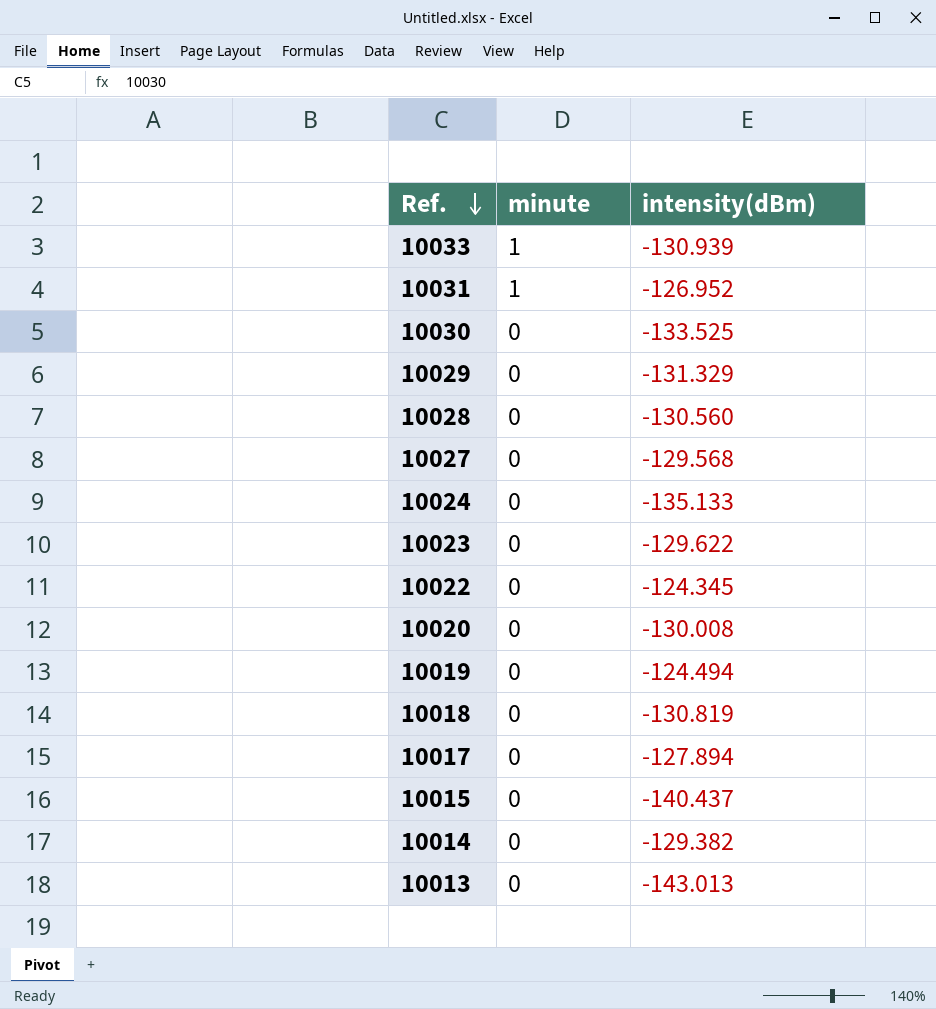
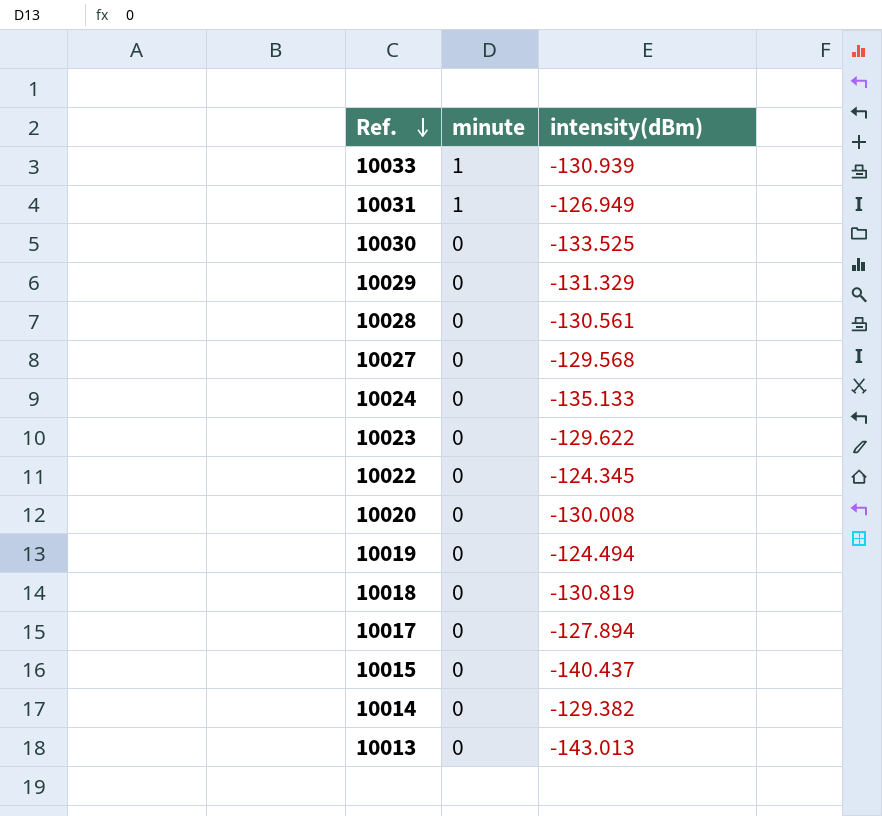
10031 | intensity(dBm): -126.952 -> -126.949
10028 | intensity(dBm): -130.560 -> -130.561

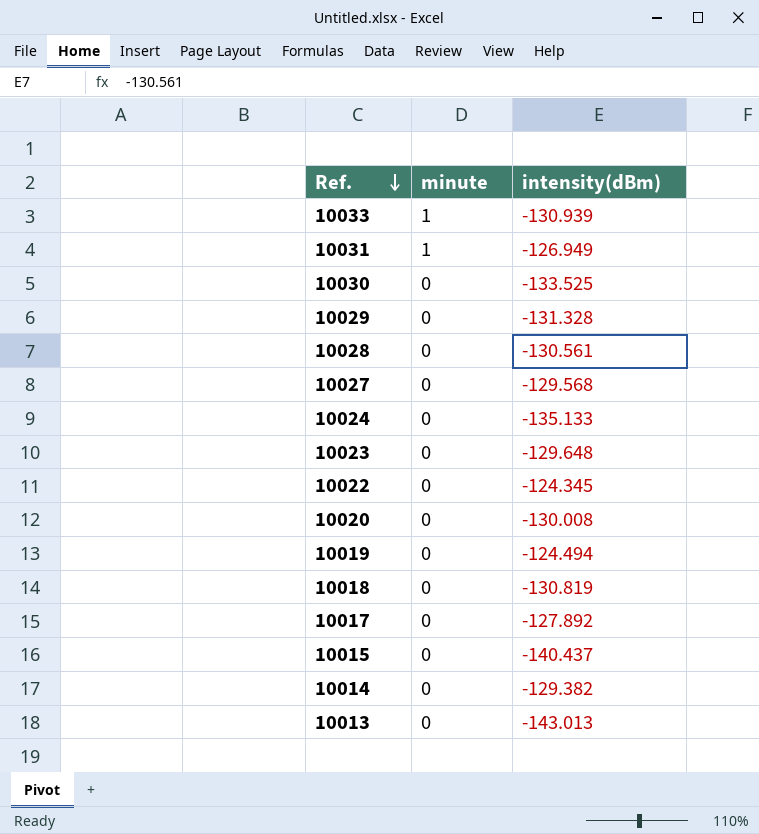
10029 | intensity(dBm): -131.329 -> -131.328
10023 | intensity(dBm): -129.622 -> -129.648
10017 | intensity(dBm): -127.894 -> -127.892

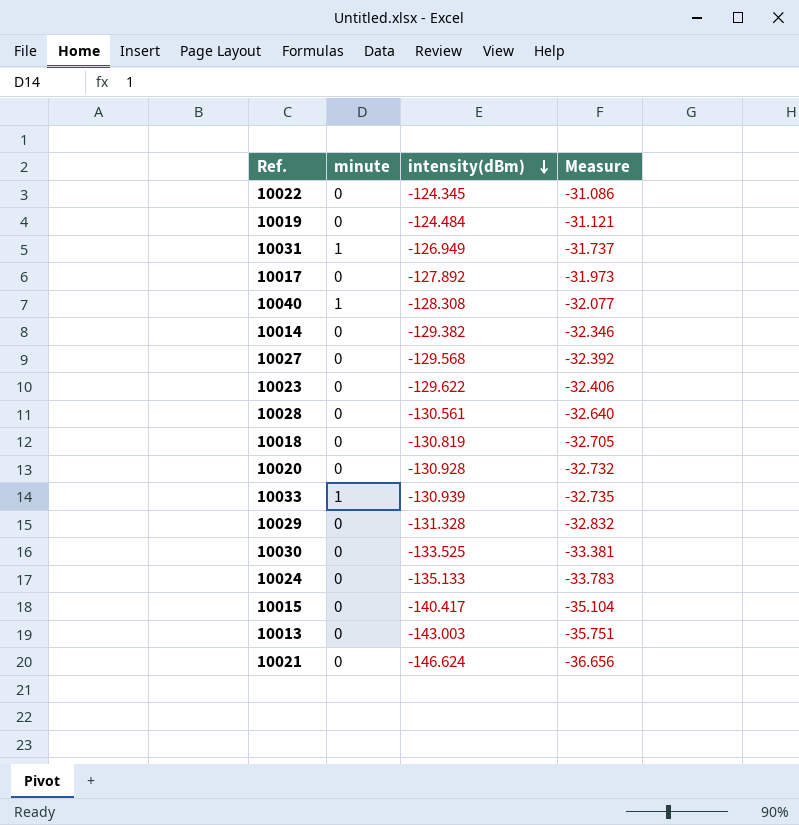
row order: Ref. descending -> intensity(dBm) descending
column Measure | formula: none -> [intensity(dBm)] * 0.25
10019 | intensity(dBm): -124.494 -> -124.484
row 10040: none -> 1 | -128.308 | -32.077
10023 | intensity(dBm): -129.648 -> -129.622
10020 | intensity(dBm): -130.008 -> -130.928
10015 | intensity(dBm): -140.437 -> -140.417
10013 | intensity(dBm): -143.013 -> -143.003
row 10021: none -> 0 | -146.624 | -36.656

